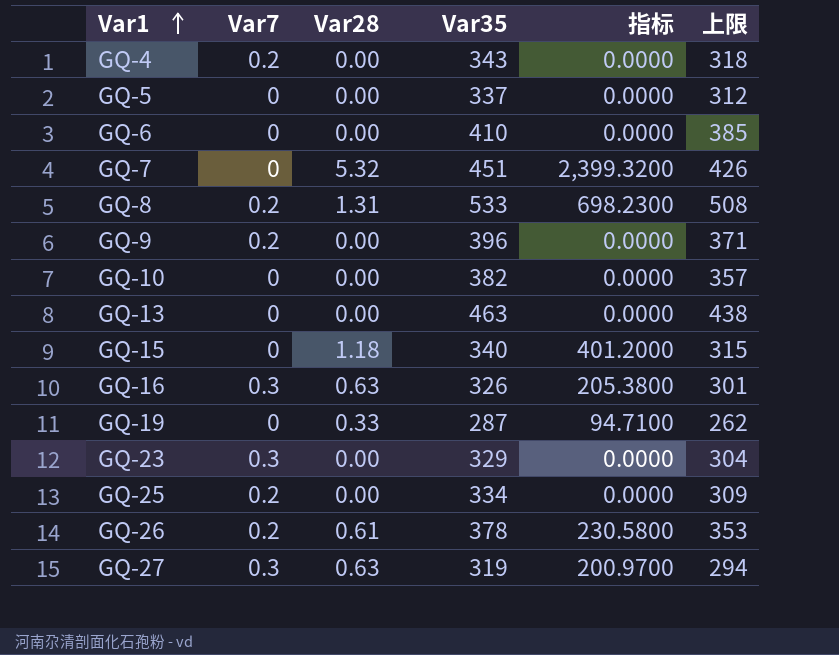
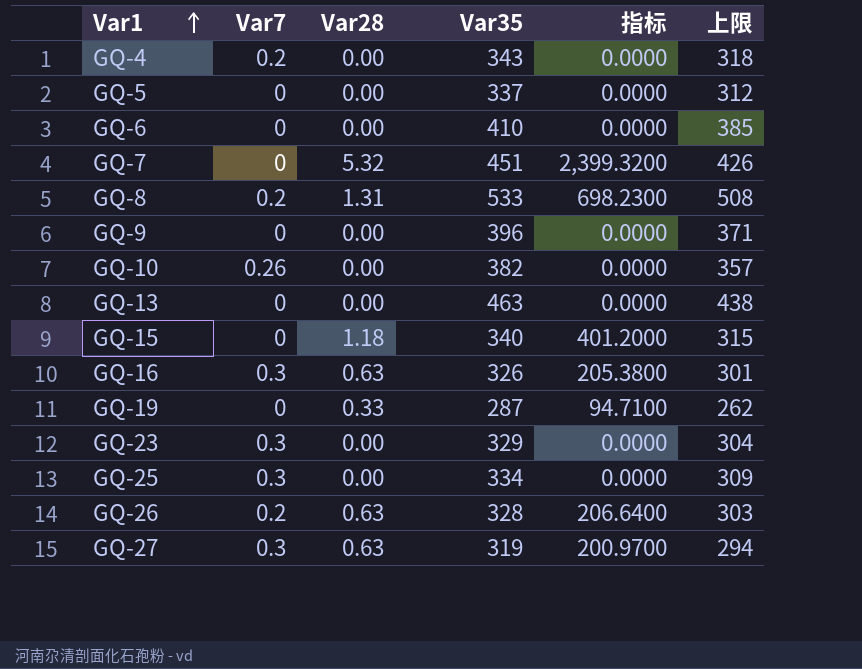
GQ-9 | Var7: 0.2 -> 0
GQ-10 | Var7: 0 -> 0.26
GQ-25 | Var7: 0.2 -> 0.3
GQ-26 | Var28: 0.61 -> 0.63
GQ-26 | Var35: 378 -> 328
GQ-26 | 指标: 230.5800 -> 206.6400
GQ-26 | 上限: 353 -> 303

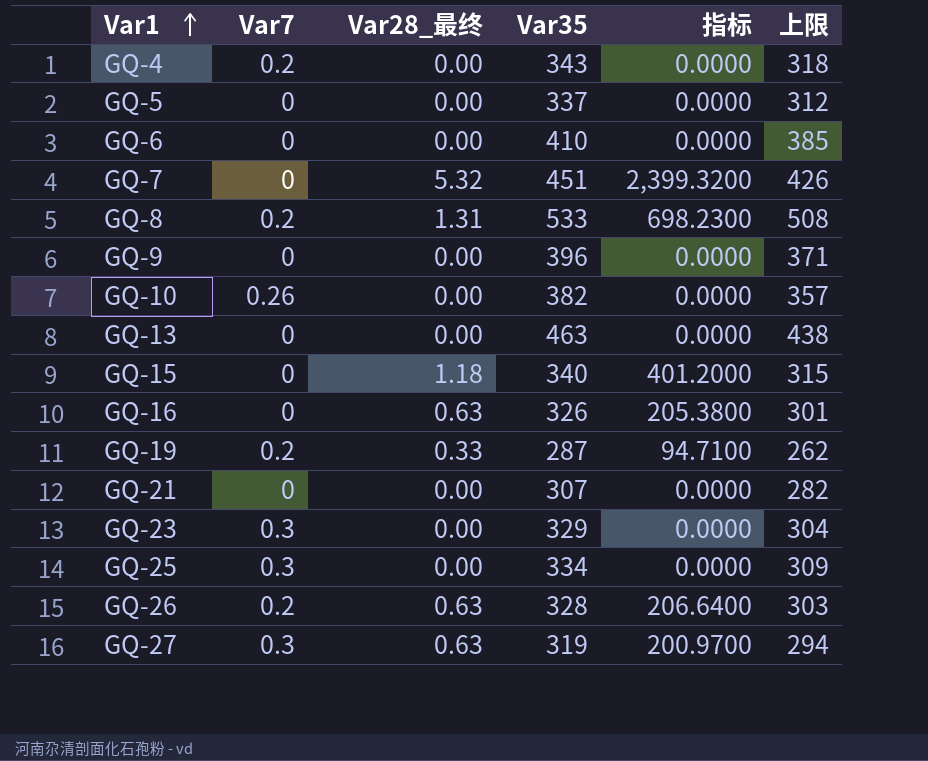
column name: Var28 -> Var28_最终
GQ-16 | Var7: 0.3 -> 0
GQ-19 | Var7: 0 -> 0.2
row GQ-21: none -> 0 | 0.00 | 307 | 0.0000 | 282

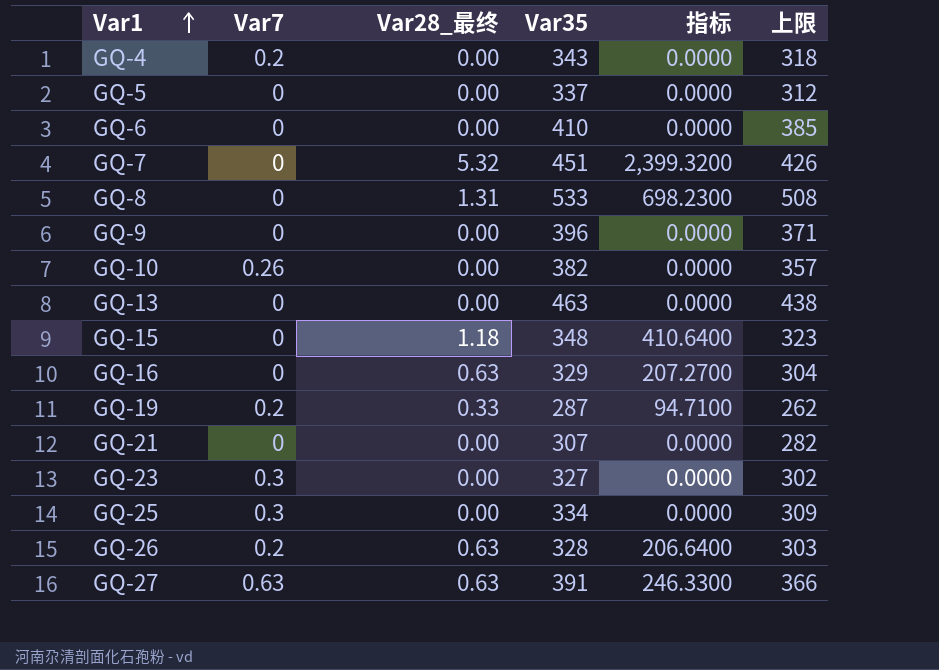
GQ-8 | Var7: 0.2 -> 0
GQ-15 | Var35: 340 -> 348
GQ-15 | 指标: 401.2000 -> 410.6400
GQ-15 | 上限: 315 -> 323
GQ-16 | Var35: 326 -> 329
GQ-16 | 指标: 205.3800 -> 207.2700
GQ-16 | 上限: 301 -> 304
GQ-23 | Var35: 329 -> 327
GQ-23 | 上限: 304 -> 302
GQ-27 | Var7: 0.3 -> 0.63
GQ-27 | Var35: 319 -> 391
GQ-27 | 指标: 200.9700 -> 246.3300
GQ-27 | 上限: 294 -> 366

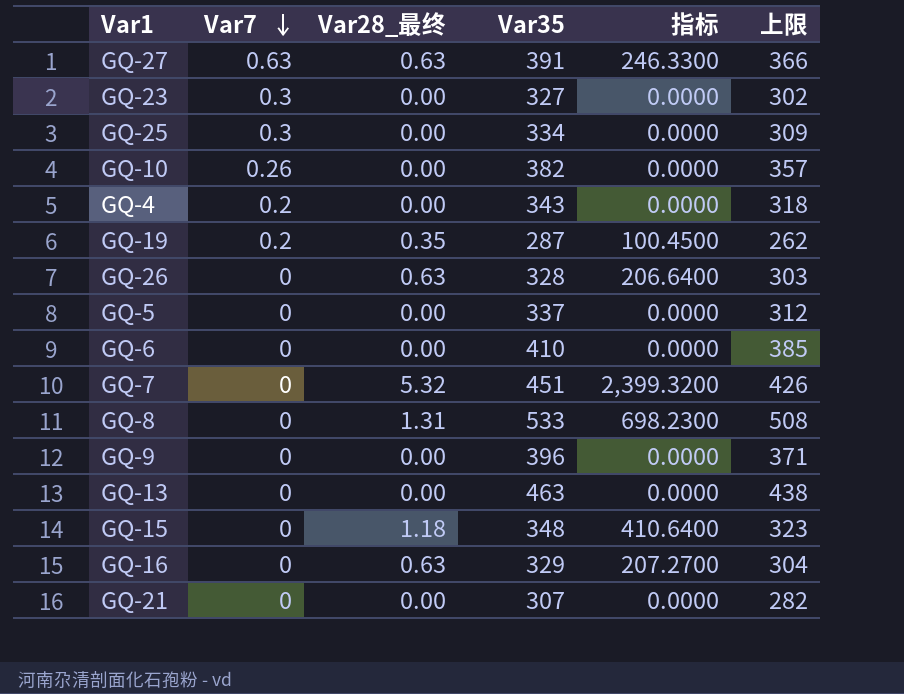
row order: Var1 ascending -> Var7 descending
GQ-19 | Var28_最终: 0.33 -> 0.35
GQ-19 | 指标: 94.7100 -> 100.4500
GQ-26 | Var7: 0.2 -> 0

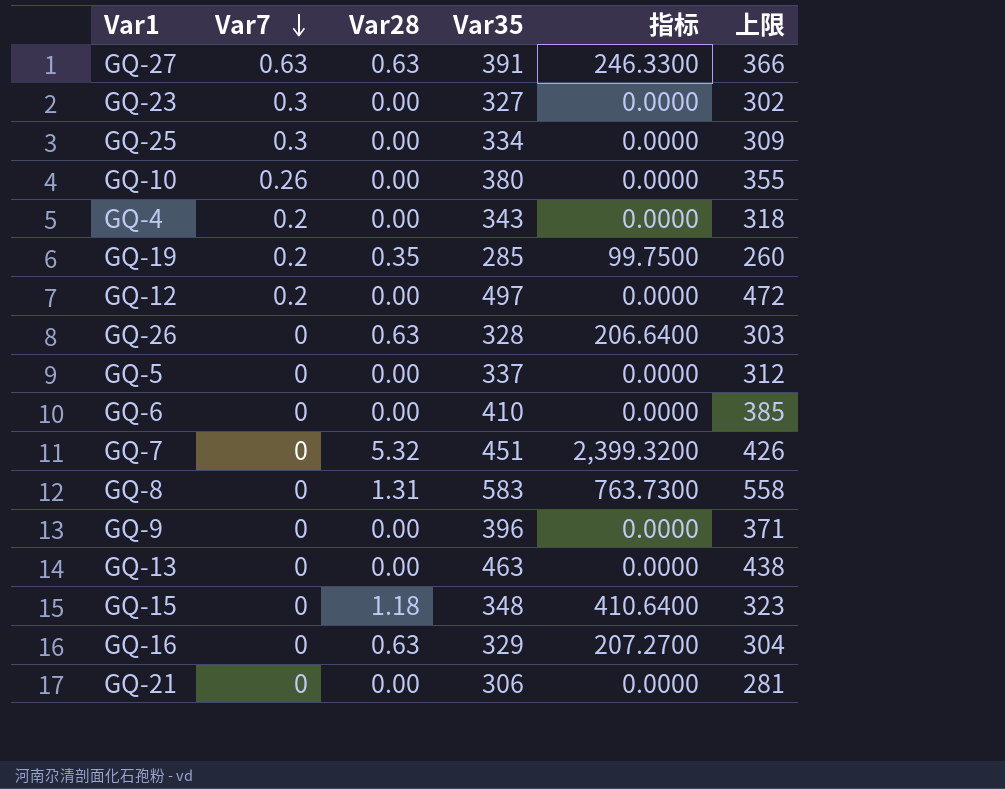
column name: Var28_最终 -> Var28
GQ-10 | Var35: 382 -> 380
GQ-10 | 上限: 357 -> 355
GQ-19 | Var35: 287 -> 285
GQ-19 | 指标: 100.4500 -> 99.7500
GQ-19 | 上限: 262 -> 260
row GQ-12: none -> 0.2 | 0.00 | 497 | 0.0000 | 472
GQ-8 | Var35: 533 -> 583
GQ-8 | 指标: 698.2300 -> 763.7300
GQ-8 | 上限: 508 -> 558
GQ-21 | Var35: 307 -> 306
GQ-21 | 上限: 282 -> 281

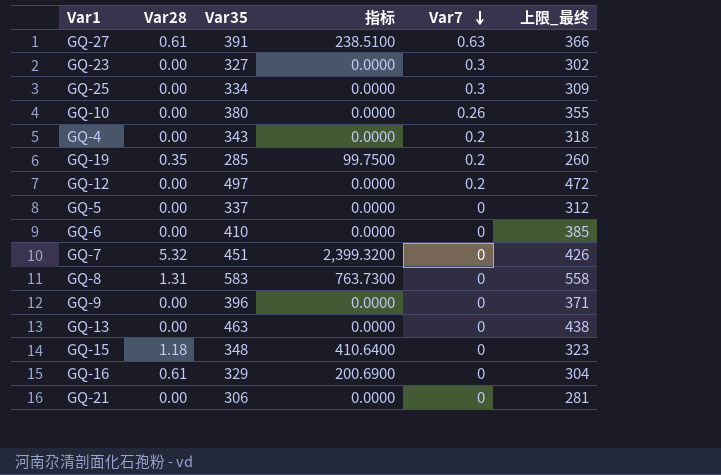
column Var7 | position: 2 -> 5
column name: 上限 -> 上限_最终
row GQ-26: 0 | 0.63 | 328 | 206.6400 | 303 -> none
GQ-27 | Var28: 0.63 -> 0.61
GQ-27 | 指标: 246.3300 -> 238.5100
GQ-16 | Var28: 0.63 -> 0.61
GQ-16 | 指标: 207.2700 -> 200.6900

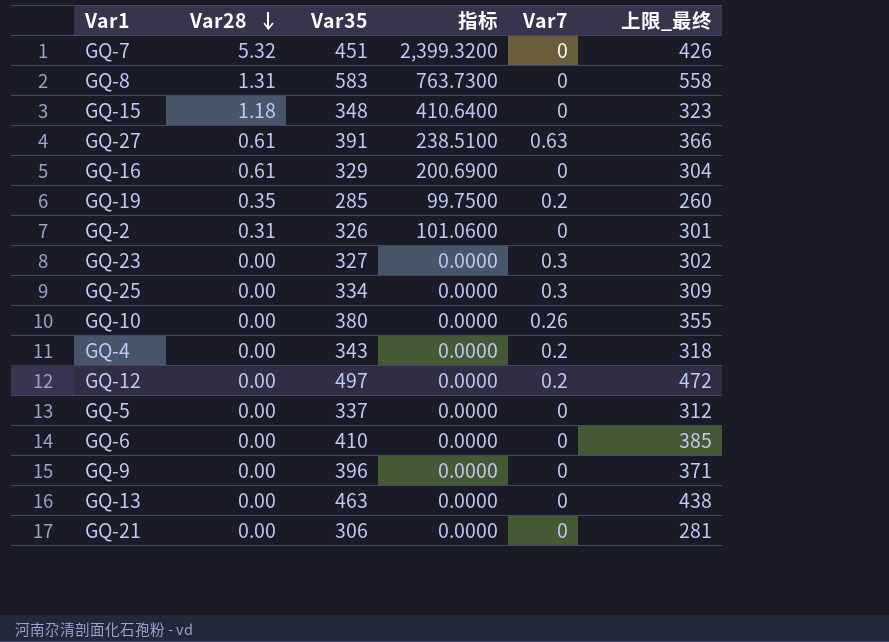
row order: Var7 descending -> Var28 descending
row GQ-2: none -> 0.31 | 326 | 101.0600 | 0 | 301

